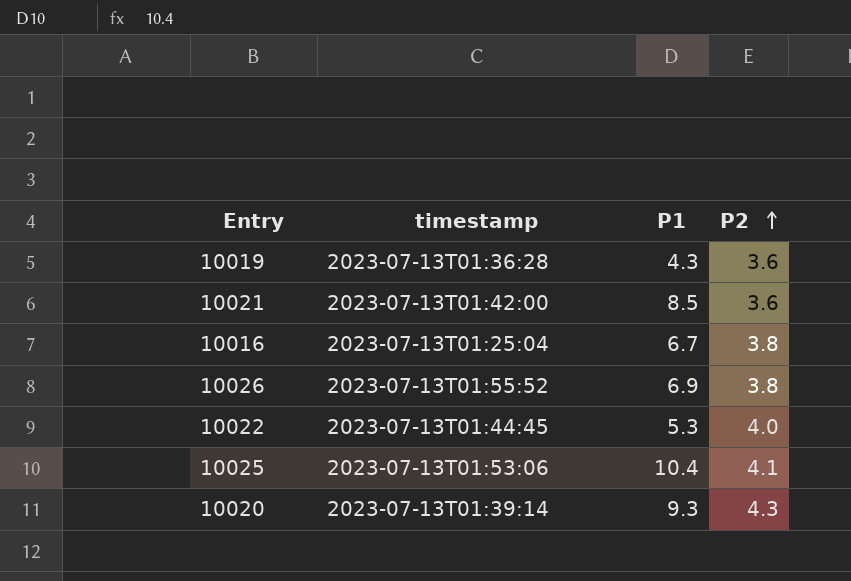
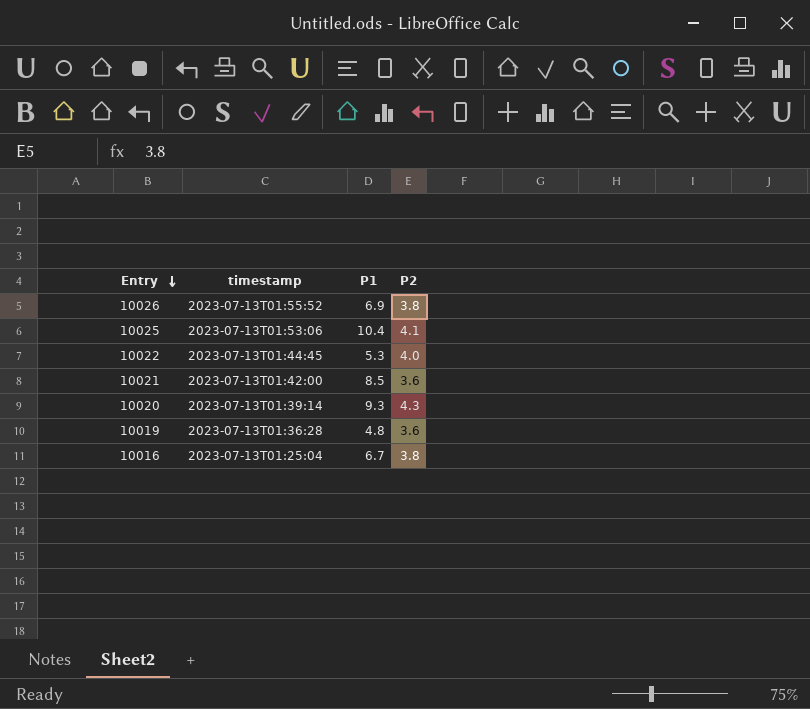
row order: P2 ascending -> Entry descending
10019 | P1: 4.3 -> 4.8

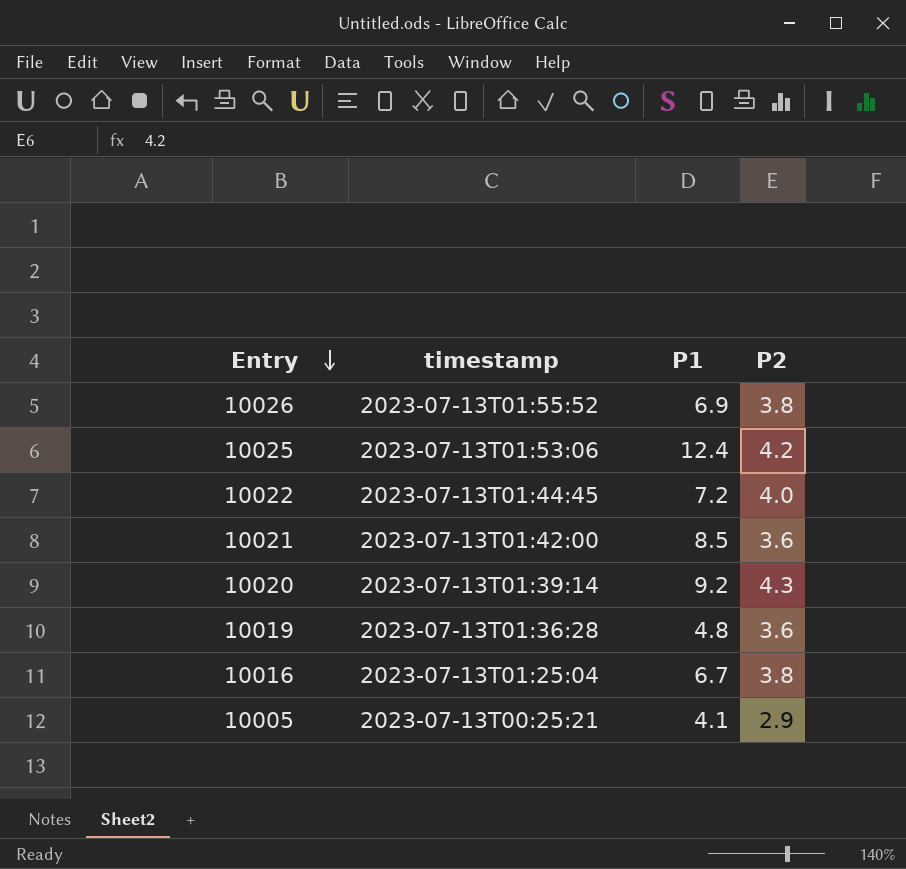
10025 | P1: 10.4 -> 12.4
10025 | P2: 4.1 -> 4.2
10022 | P1: 5.3 -> 7.2
10020 | P1: 9.3 -> 9.2
row 10005: none -> 2023-07-13T00:25:21 | 4.1 | 2.9

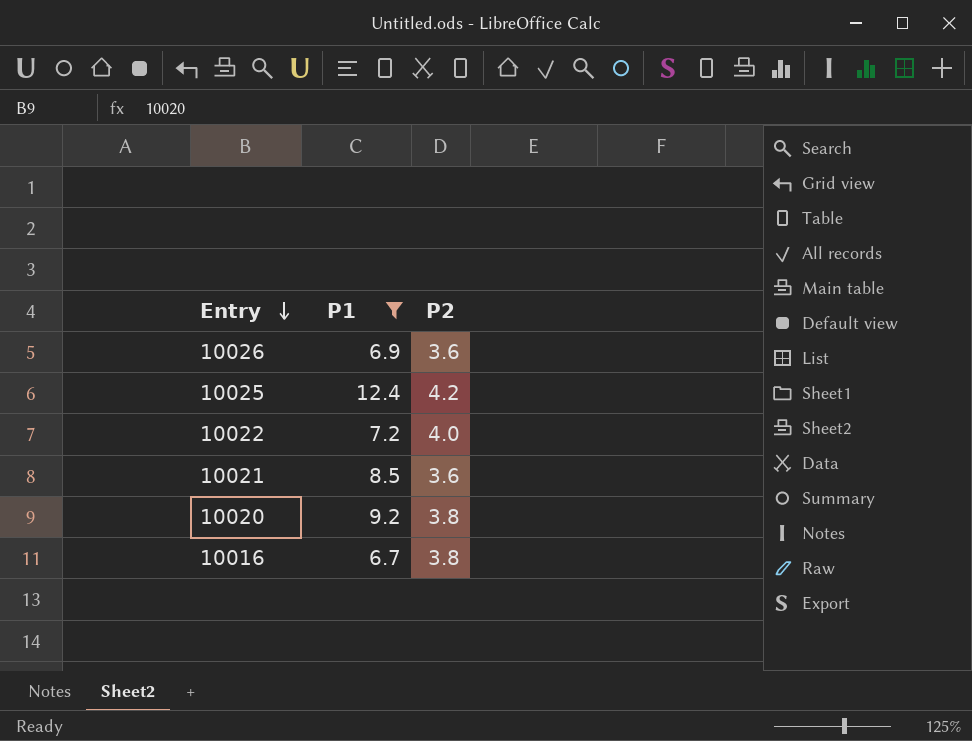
filter: none -> P1 >= 6.7
column timestamp | position: 2 -> none
10026 | P2: 3.8 -> 3.6
10020 | P2: 4.3 -> 3.8

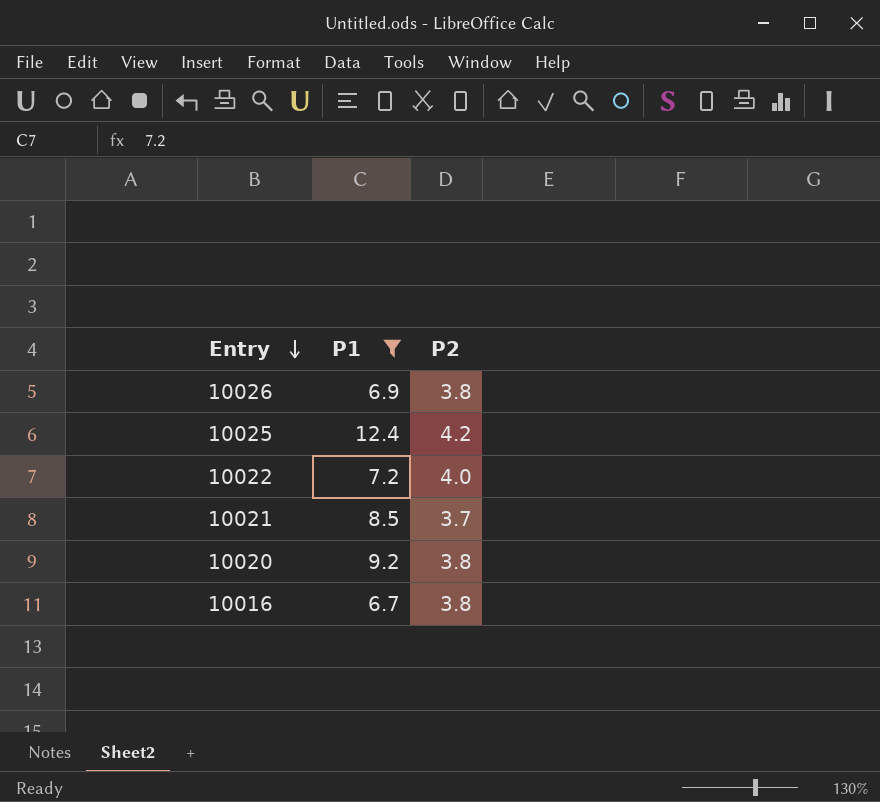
10026 | P2: 3.6 -> 3.8
10021 | P2: 3.6 -> 3.7

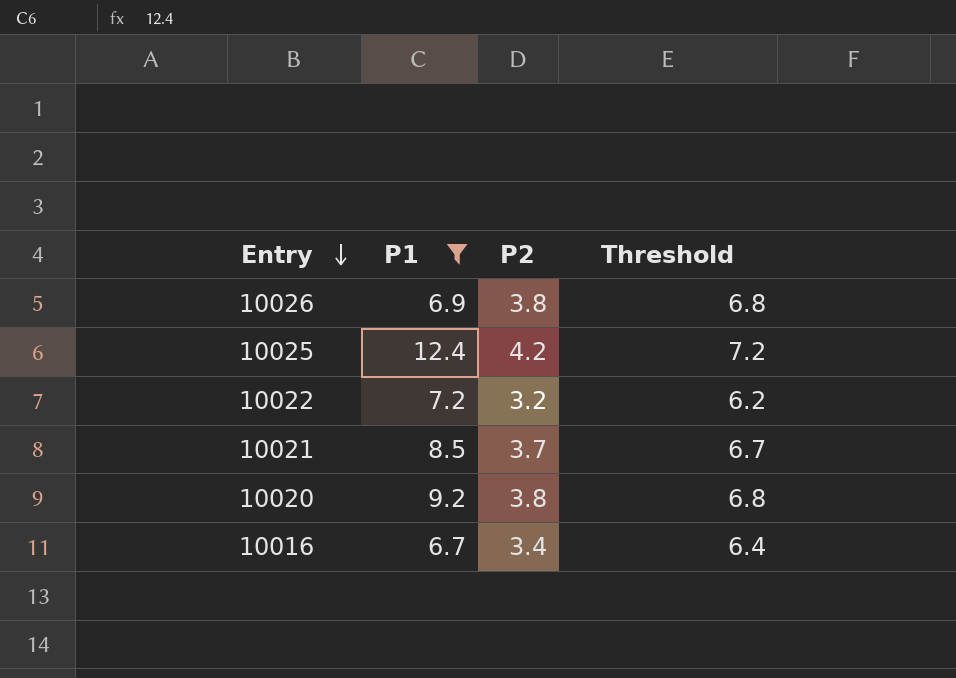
column Threshold | formula: none -> [P2] + 3
10022 | P2: 4.0 -> 3.2
10016 | P2: 3.8 -> 3.4

